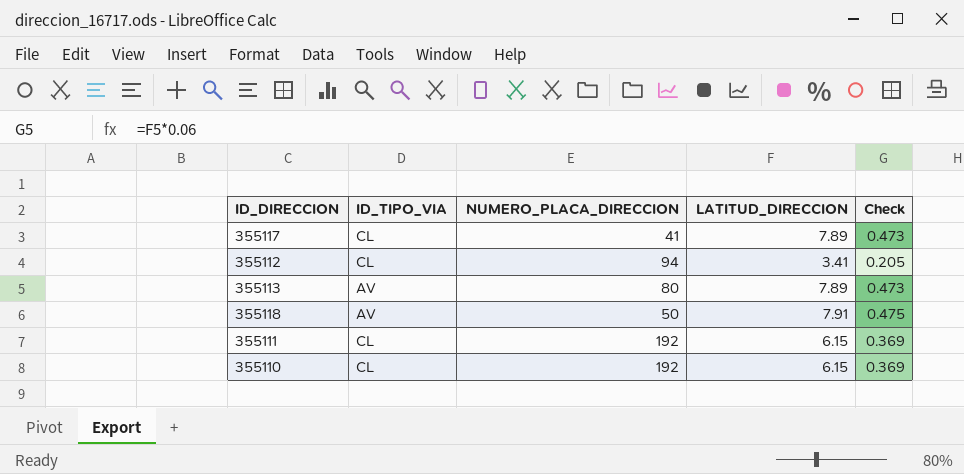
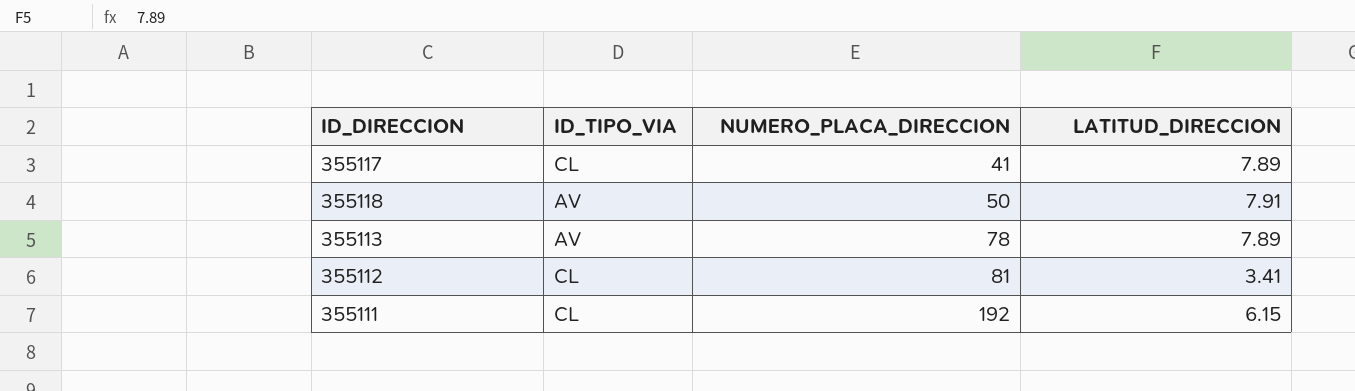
row order: none -> NUMERO_PLACA_DIRECCION ascending
column Check | formula: [LATITUD_DIRECCION] * 0.06 -> none
row 355110: CL | 192 | 6.15 | 0.369 -> none
355113 | NUMERO_PLACA_DIRECCION: 80 -> 78
355112 | NUMERO_PLACA_DIRECCION: 94 -> 81

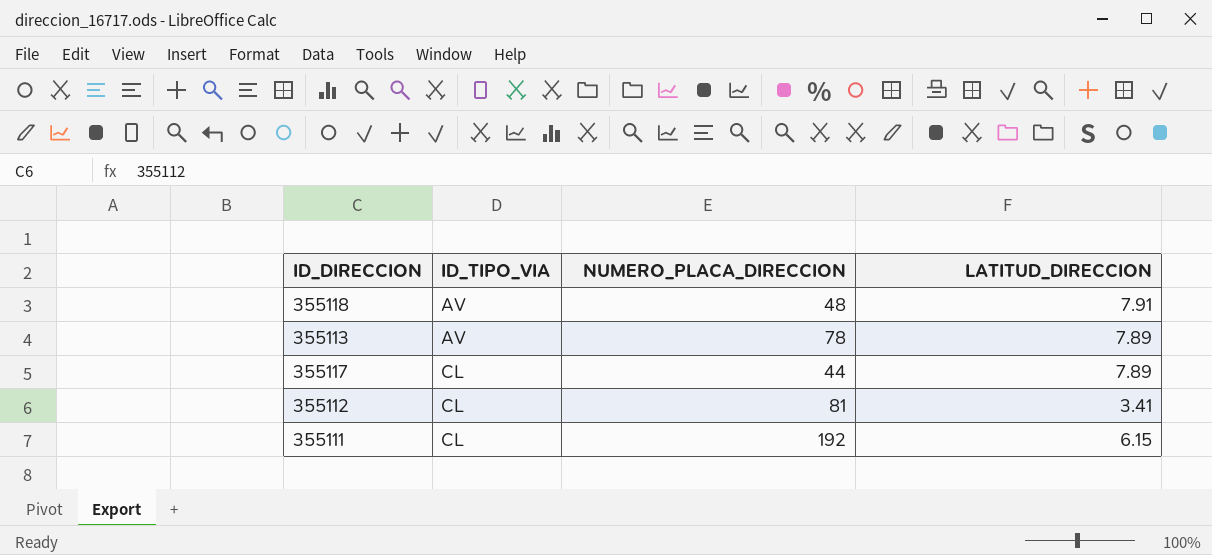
row order: NUMERO_PLACA_DIRECCION ascending -> ID_TIPO_VIA ascending
355118 | NUMERO_PLACA_DIRECCION: 50 -> 48
355117 | NUMERO_PLACA_DIRECCION: 41 -> 44

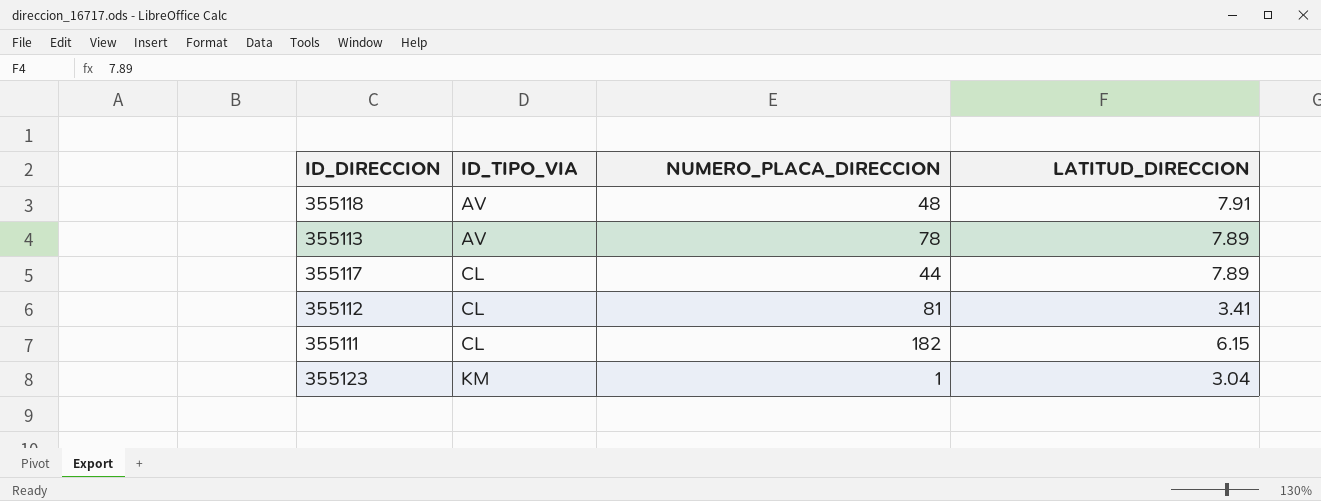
355111 | NUMERO_PLACA_DIRECCION: 192 -> 182
row 355123: none -> KM | 1 | 3.04

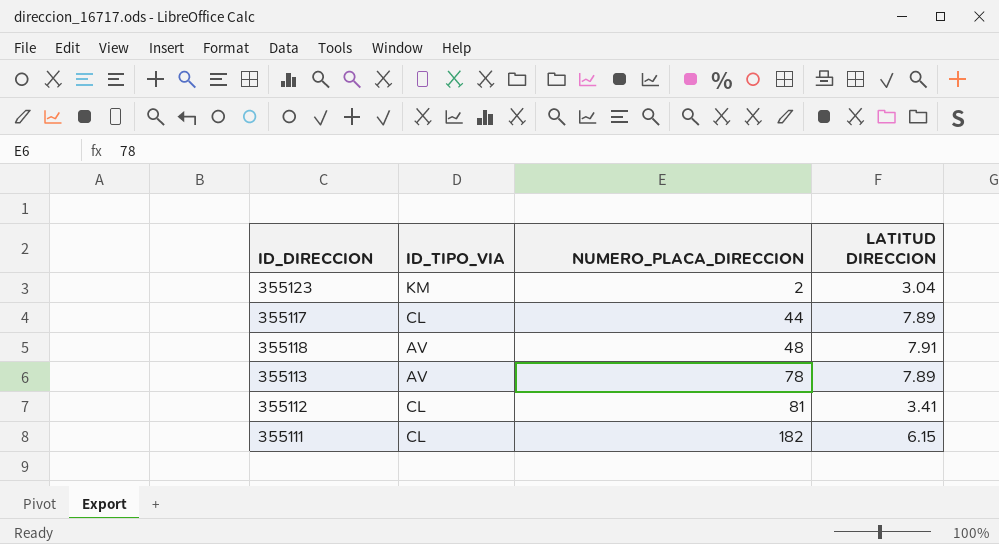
row order: ID_TIPO_VIA ascending -> NUMERO_PLACA_DIRECCION ascending
column name: LATITUD_DIRECCION -> LATITUD DIRECCION
355123 | NUMERO_PLACA_DIRECCION: 1 -> 2

